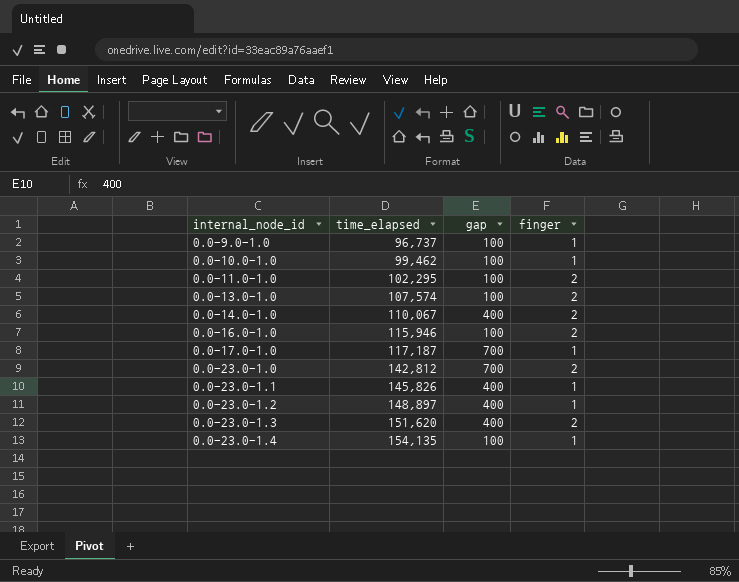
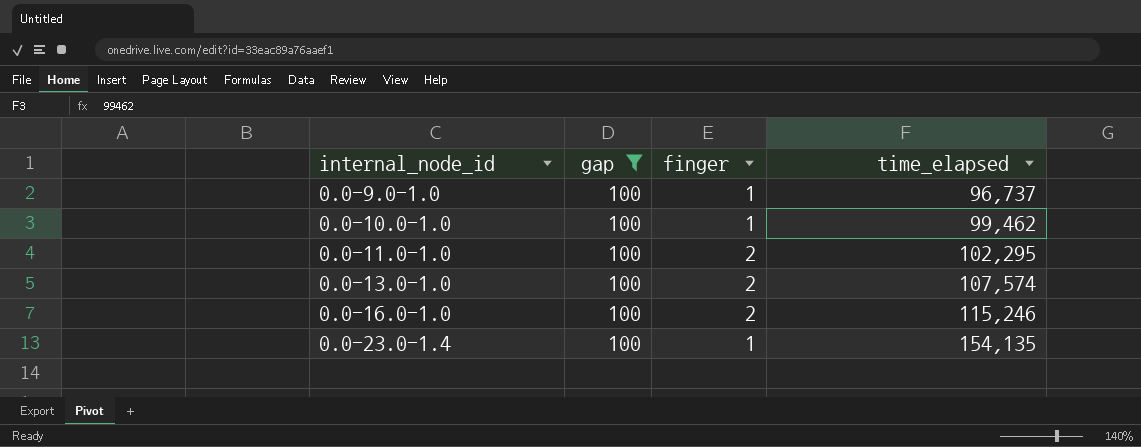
filter: none -> gap = 100
column time_elapsed | position: 2 -> 4
0.0-16.0-1.0 | time_elapsed: 115,946 -> 115,246

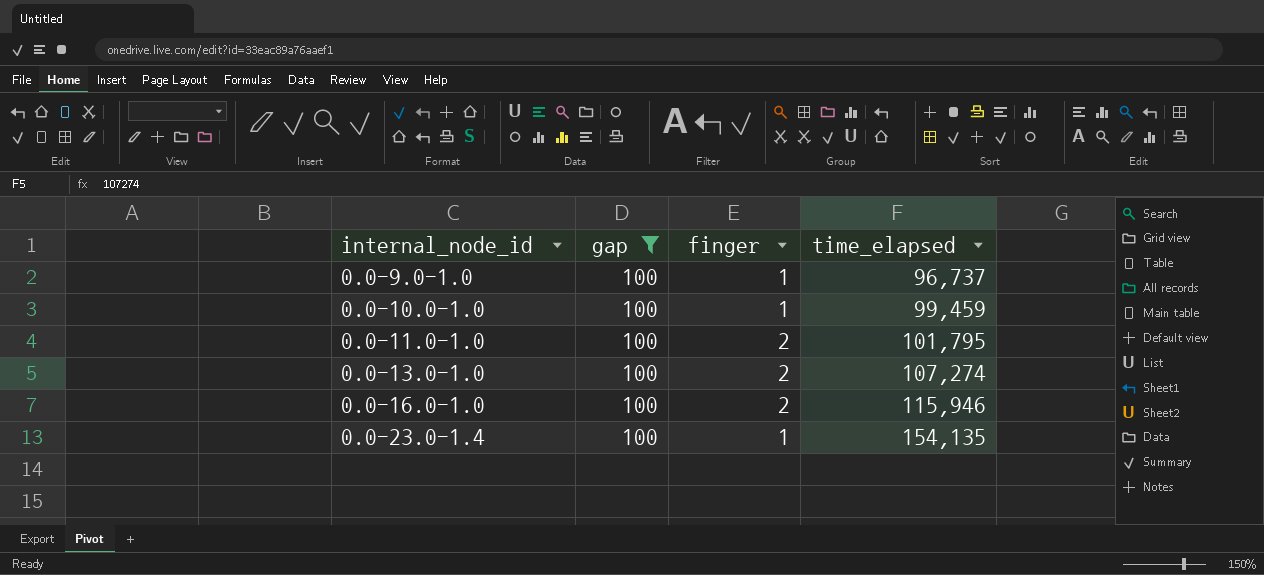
0.0-10.0-1.0 | time_elapsed: 99,462 -> 99,459
0.0-11.0-1.0 | time_elapsed: 102,295 -> 101,795
0.0-13.0-1.0 | time_elapsed: 107,574 -> 107,274
0.0-16.0-1.0 | time_elapsed: 115,246 -> 115,946

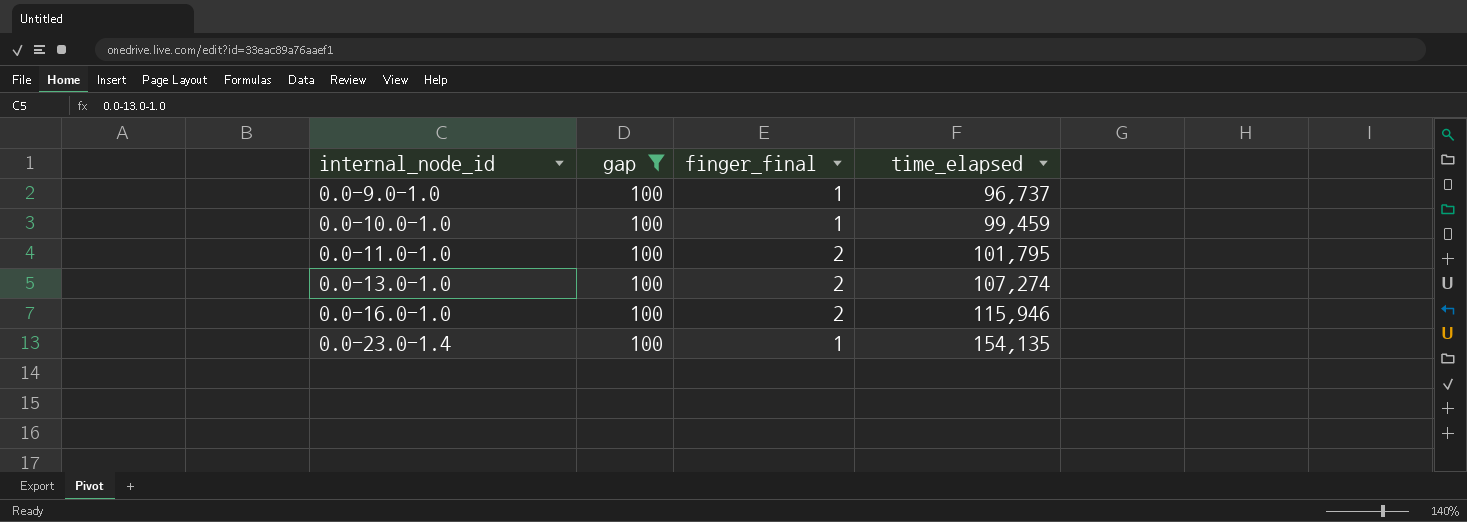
column name: finger -> finger_final

